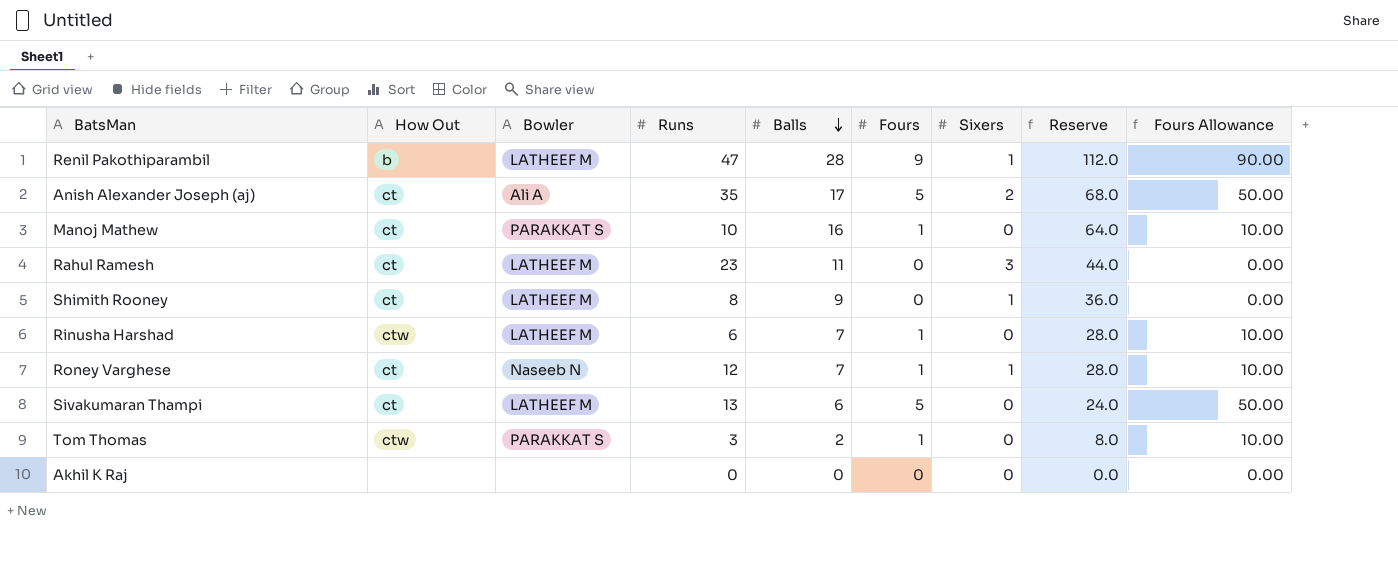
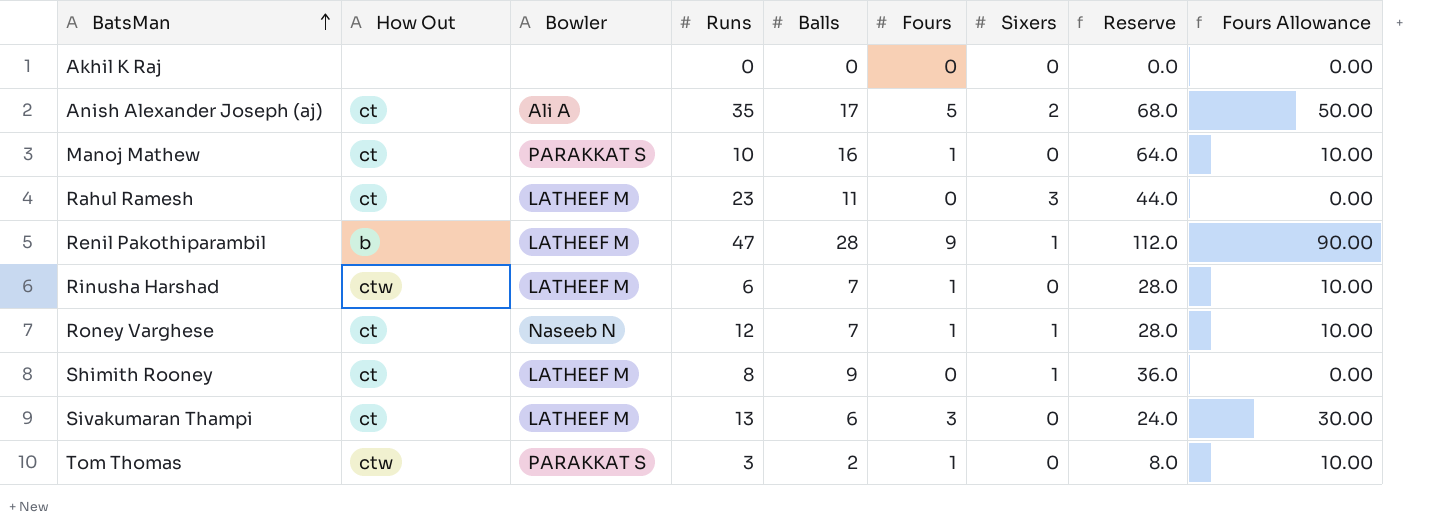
row order: Balls descending -> BatsMan ascending
Sivakumaran Thampi | Fours: 5 -> 3
Sivakumaran Thampi | Fours Allowance: 50.00 -> 30.00

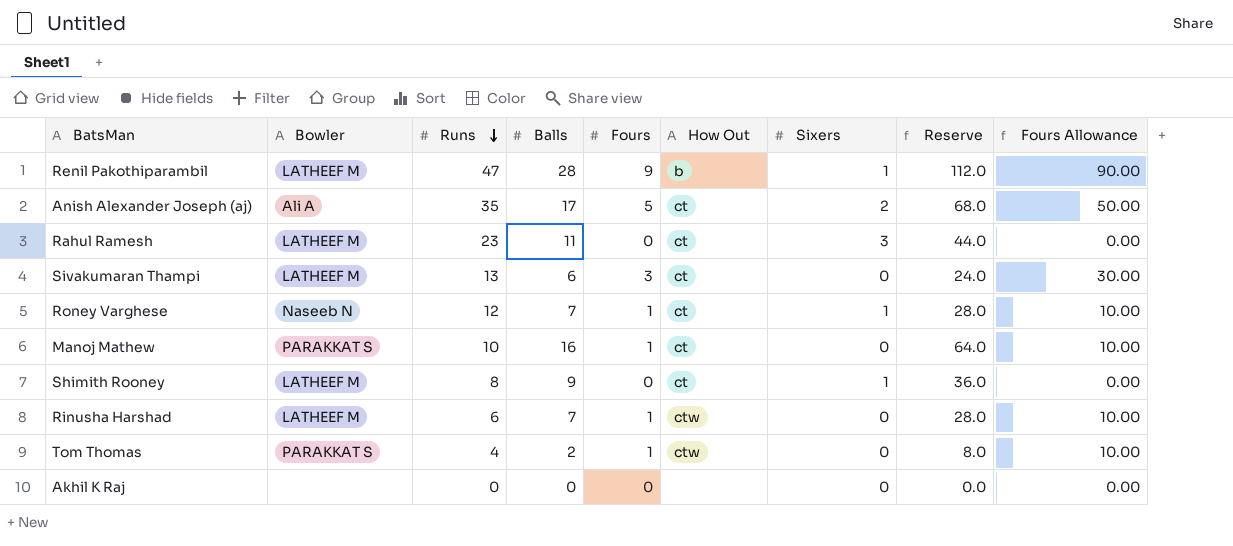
row order: BatsMan ascending -> Runs descending
column How Out | position: 2 -> 6
Tom Thomas | Runs: 3 -> 4

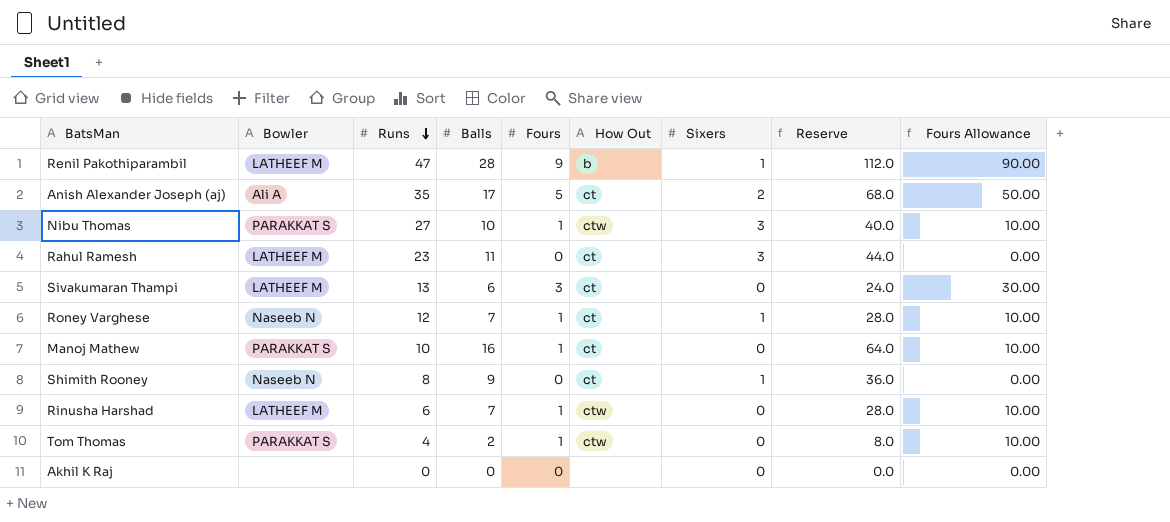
row Nibu Thomas: none -> PARAKKAT S | 27 | 10 | 1 | ctw | 3 | 40.0 | 10.00
Shimith Rooney | Bowler: LATHEEF M -> Naseeb N

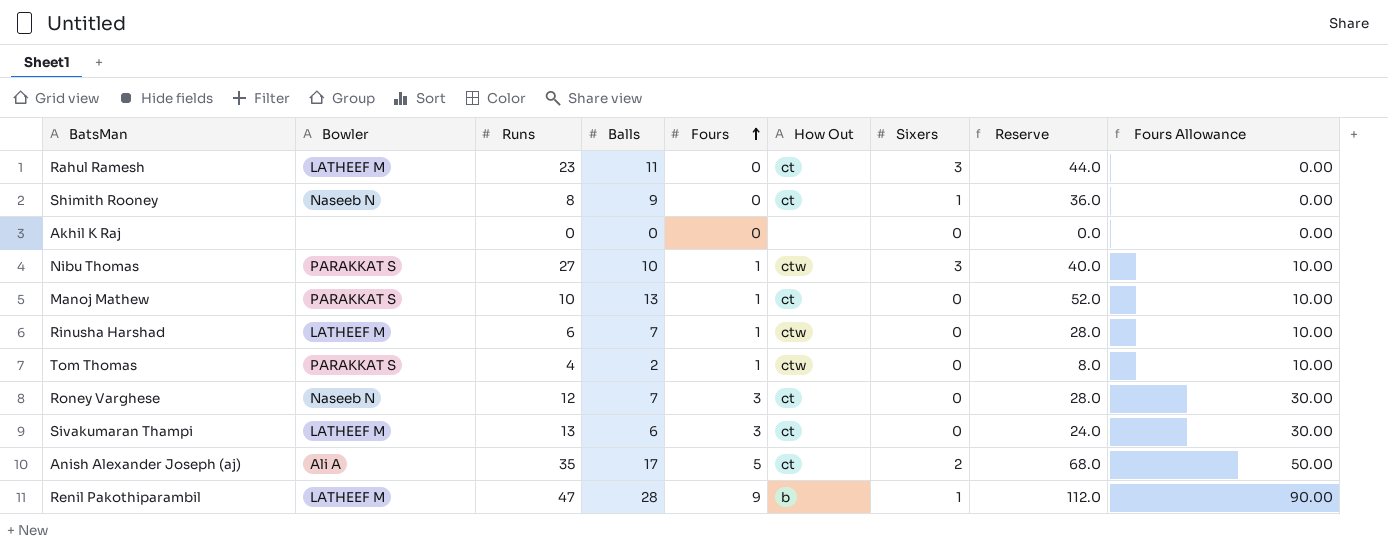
row order: Runs descending -> Fours ascending
Manoj Mathew | Balls: 16 -> 13
Manoj Mathew | Reserve: 64.0 -> 52.0
Roney Varghese | Fours: 1 -> 3
Roney Varghese | Sixers: 1 -> 0
Roney Varghese | Fours Allowance: 10.00 -> 30.00

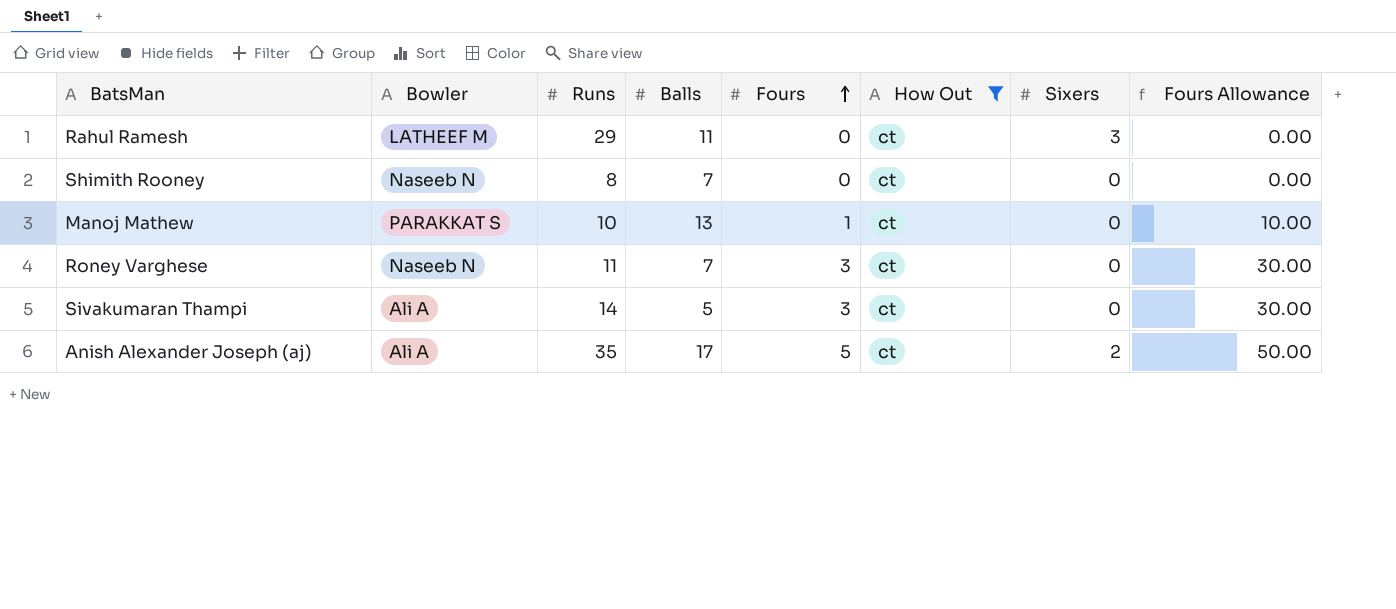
filter: none -> How Out = ct
column Reserve | formula: [Balls] * 4 -> none
Rahul Ramesh | Runs: 23 -> 29
Shimith Rooney | Balls: 9 -> 7
Shimith Rooney | Sixers: 1 -> 0
Roney Varghese | Runs: 12 -> 11
Sivakumaran Thampi | Bowler: LATHEEF M -> Ali A
Sivakumaran Thampi | Runs: 13 -> 14
Sivakumaran Thampi | Balls: 6 -> 5

